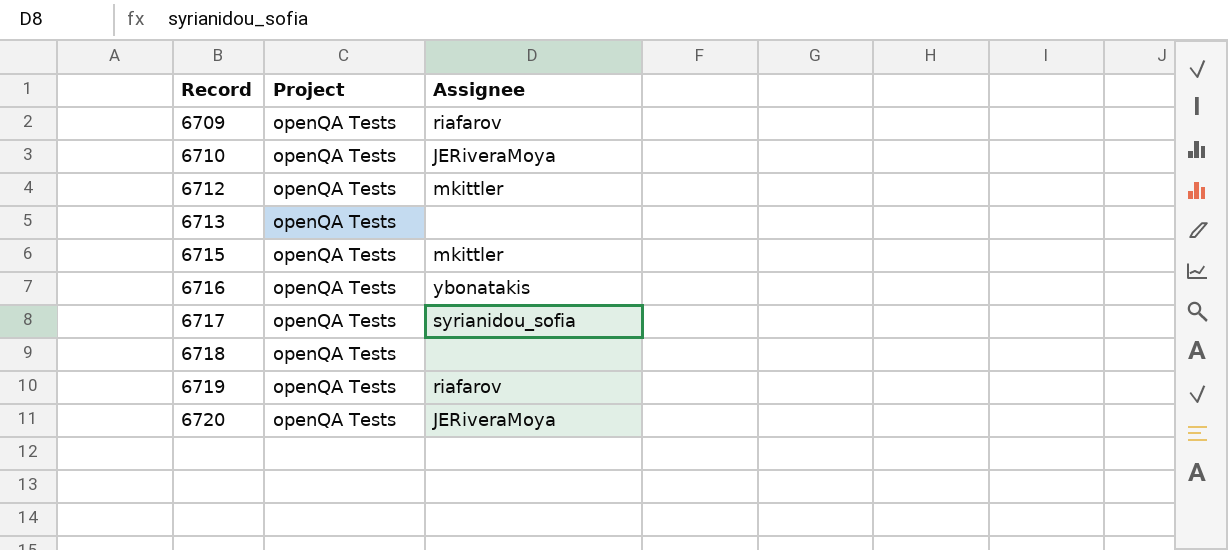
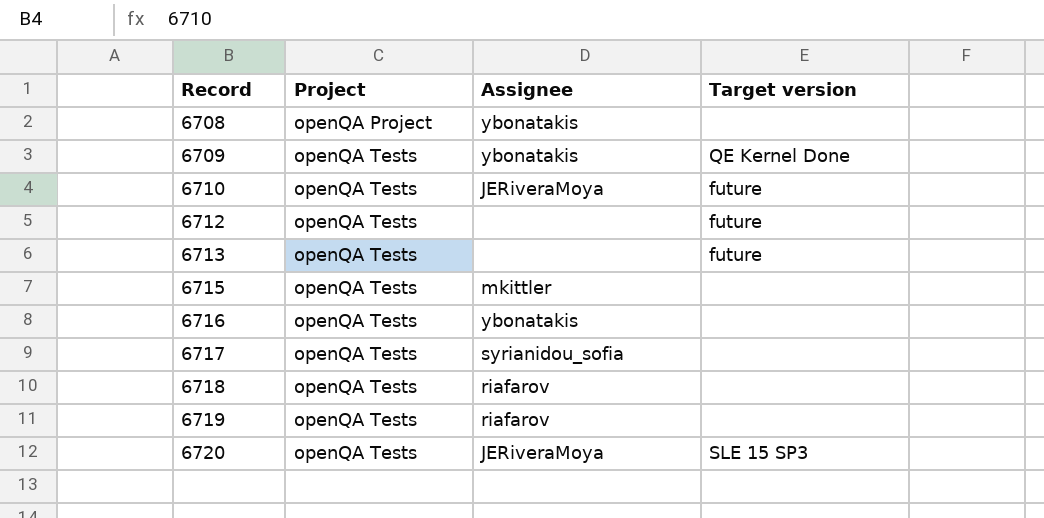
column Target version | position: none -> 4
row 6708: none -> openQA Project | ybonatakis | none
6709 | Assignee: riafarov -> ybonatakis
6712 | Assignee: mkittler -> none
6718 | Assignee: none -> riafarov

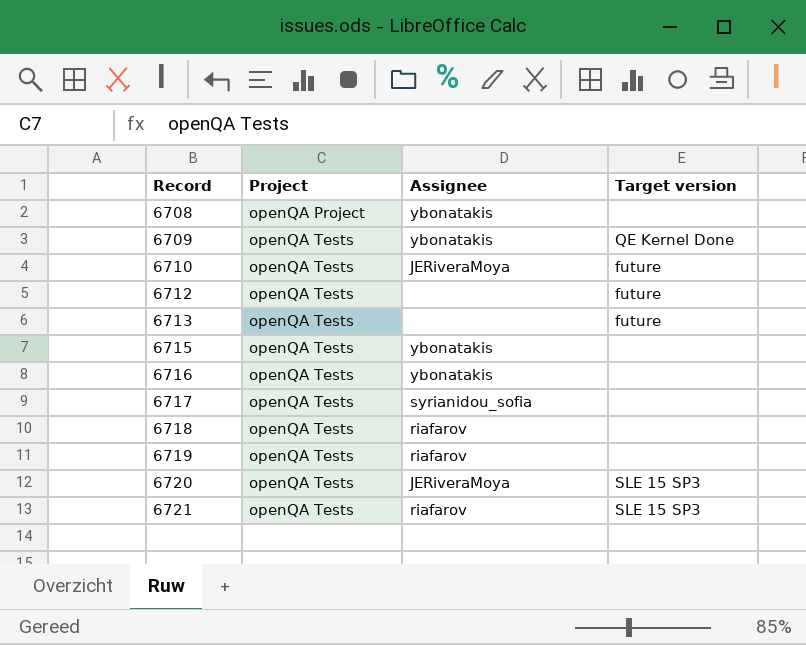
6715 | Assignee: mkittler -> ybonatakis
row 6721: none -> openQA Tests | riafarov | SLE 15 SP3

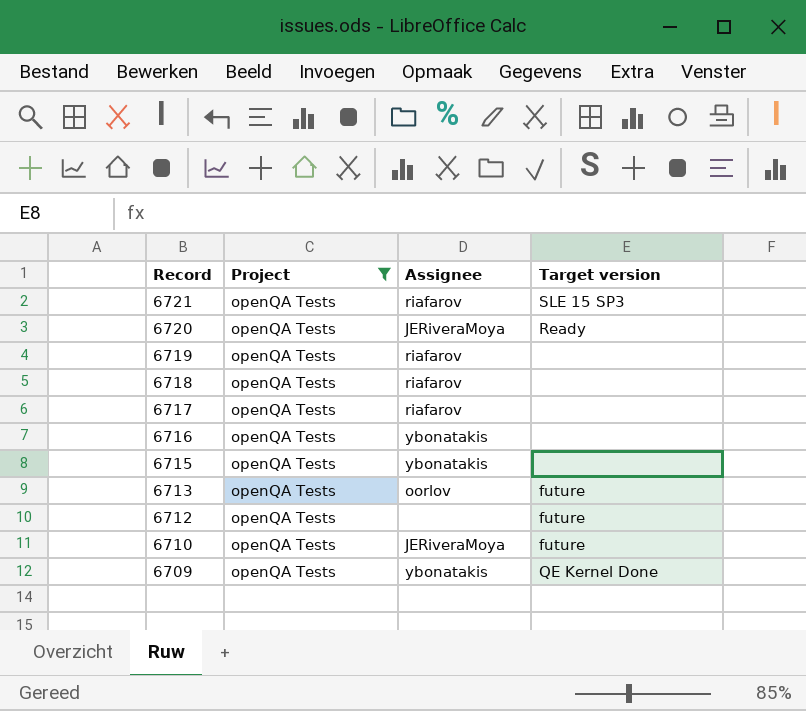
filter: none -> Project = openQA Tests
row order: Record ascending -> Record descending
6720 | Target version: SLE 15 SP3 -> Ready
6717 | Assignee: syrianidou_sofia -> riafarov
6713 | Assignee: none -> oorlov

